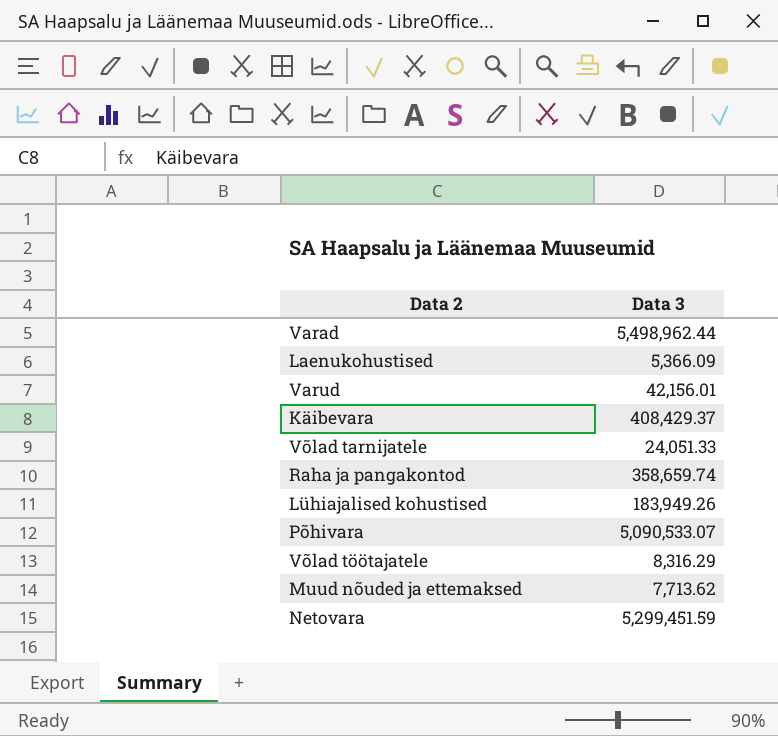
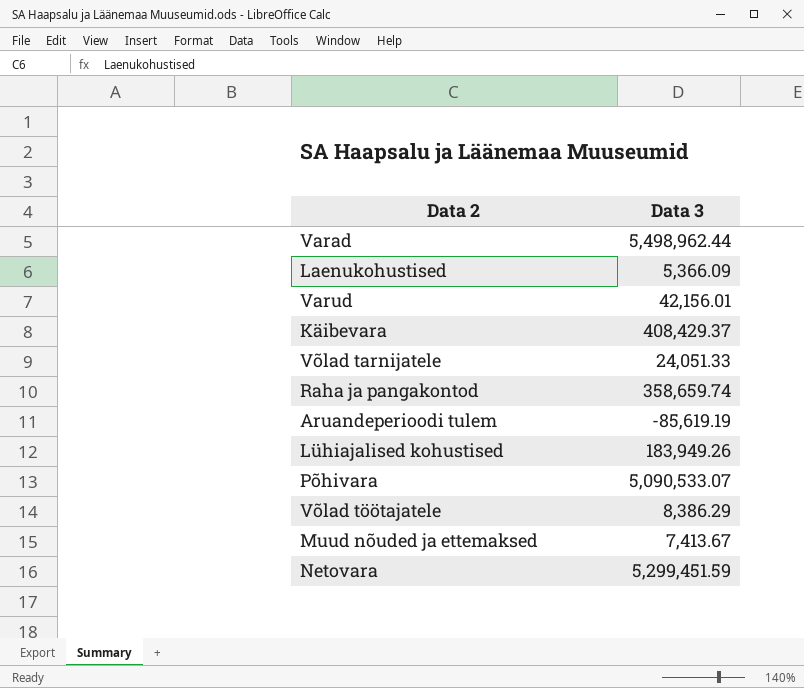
row Aruandeperioodi tulem: none -> -85,619.19
Võlad töötajatele | Data 3: 8,316.29 -> 8,386.29
Muud nõuded ja ettemaksed | Data 3: 7,713.62 -> 7,413.67

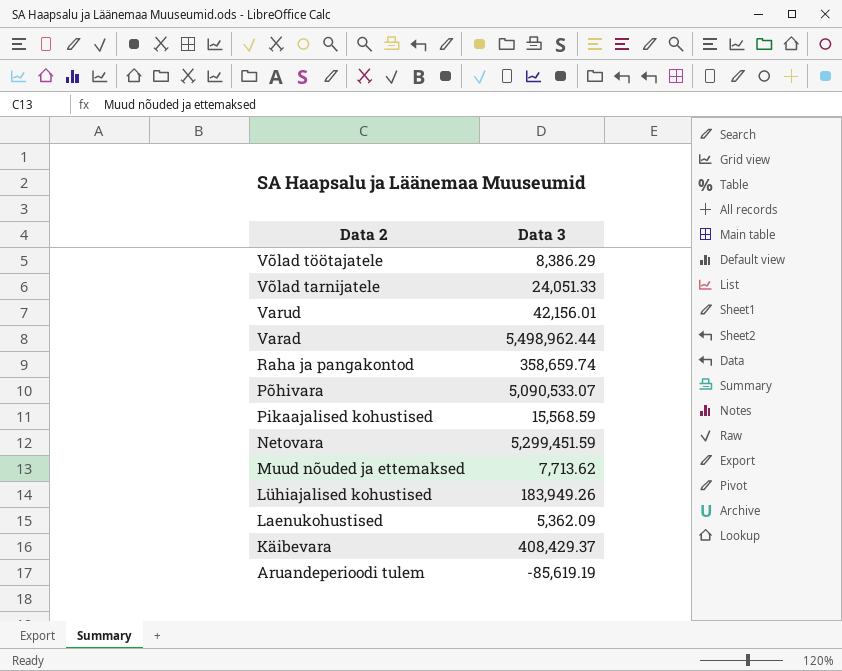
row order: none -> Data 2 descending
row Pikaajalised kohustised: none -> 15,568.59
Muud nõuded ja ettemaksed | Data 3: 7,413.67 -> 7,713.62
Laenukohustised | Data 3: 5,366.09 -> 5,362.09

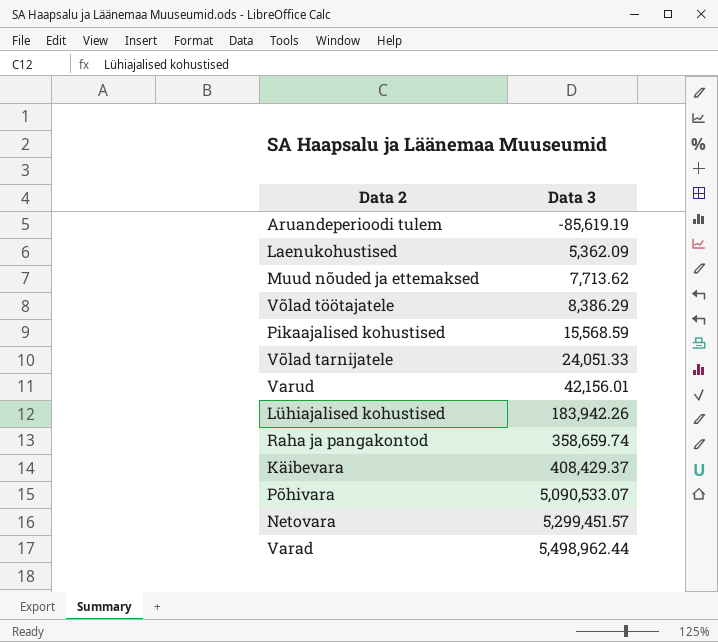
row order: Data 2 descending -> Data 3 ascending
Lühiajalised kohustised | Data 3: 183,949.26 -> 183,942.26
Netovara | Data 3: 5,299,451.59 -> 5,299,451.57

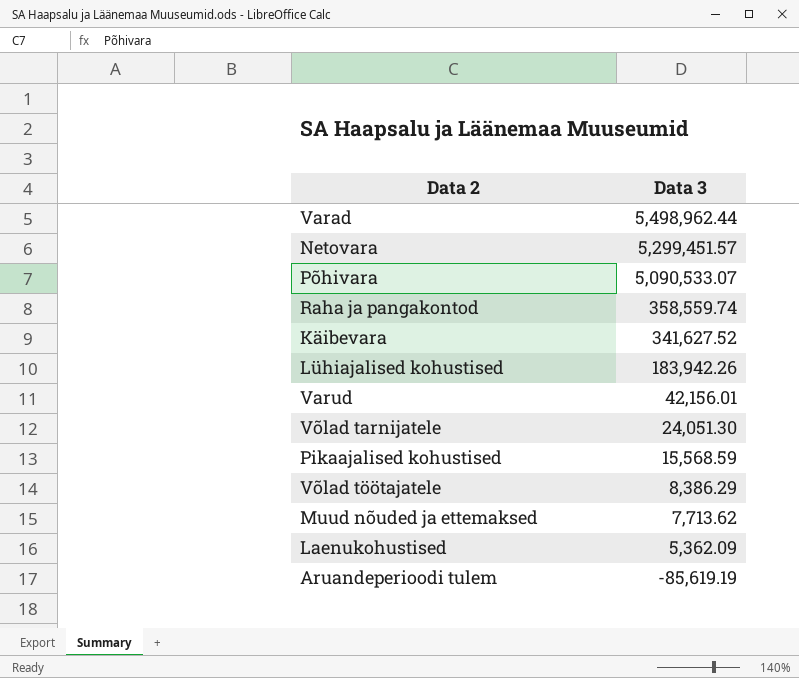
row order: Data 3 ascending -> Data 3 descending
Raha ja pangakontod | Data 3: 358,659.74 -> 358,559.74
Käibevara | Data 3: 408,429.37 -> 341,627.52
Võlad tarnijatele | Data 3: 24,051.33 -> 24,051.30

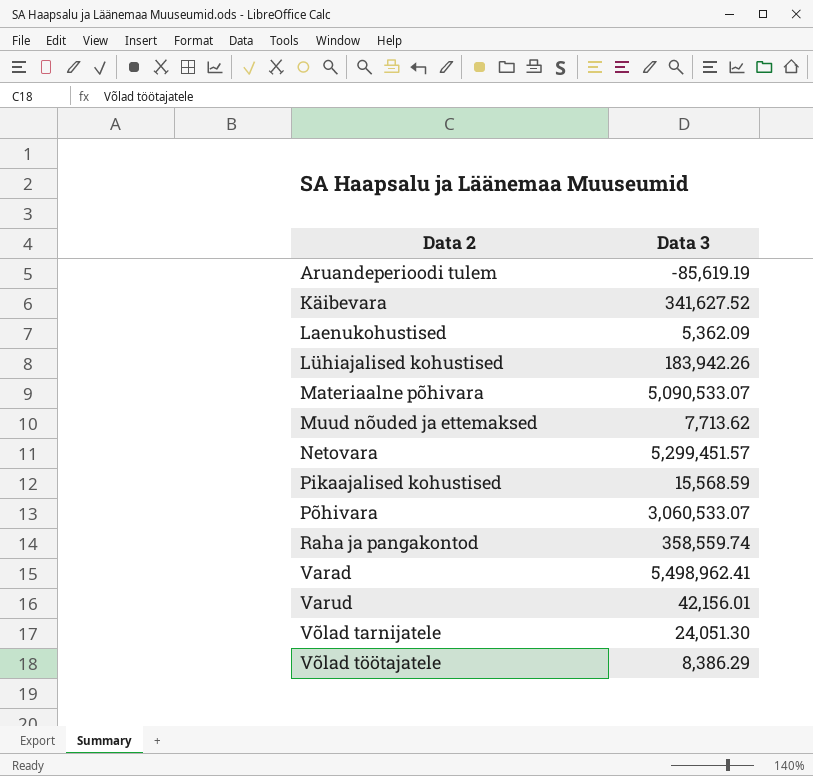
row order: Data 3 descending -> Data 2 ascending
row Materiaalne põhivara: none -> 5,090,533.07
Põhivara | Data 3: 5,090,533.07 -> 3,060,533.07
Varad | Data 3: 5,498,962.44 -> 5,498,962.41

